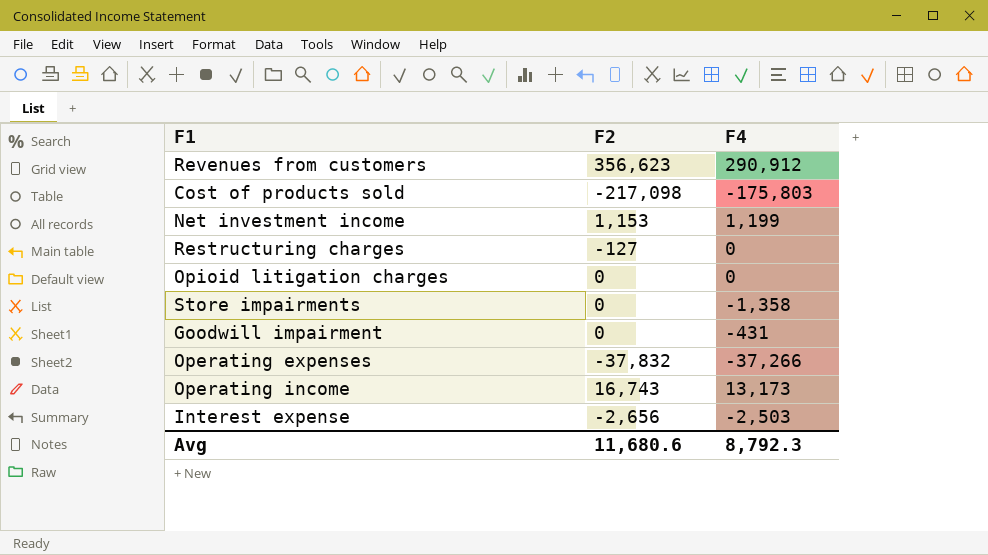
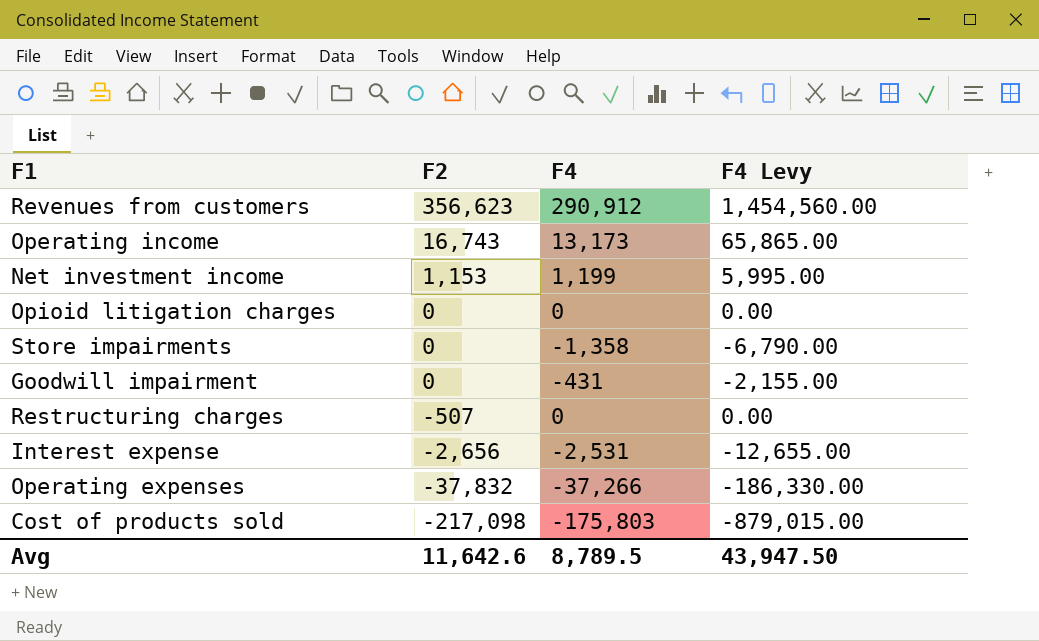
row order: none -> F2 descending
column F4 Levy | formula: none -> [F4] * 5
Restructuring charges | F2: -127 -> -507
Interest expense | F4: -2,503 -> -2,531
Avg | F2: 11,680.6 -> 11,642.6
Avg | F4: 8,792.3 -> 8,789.5

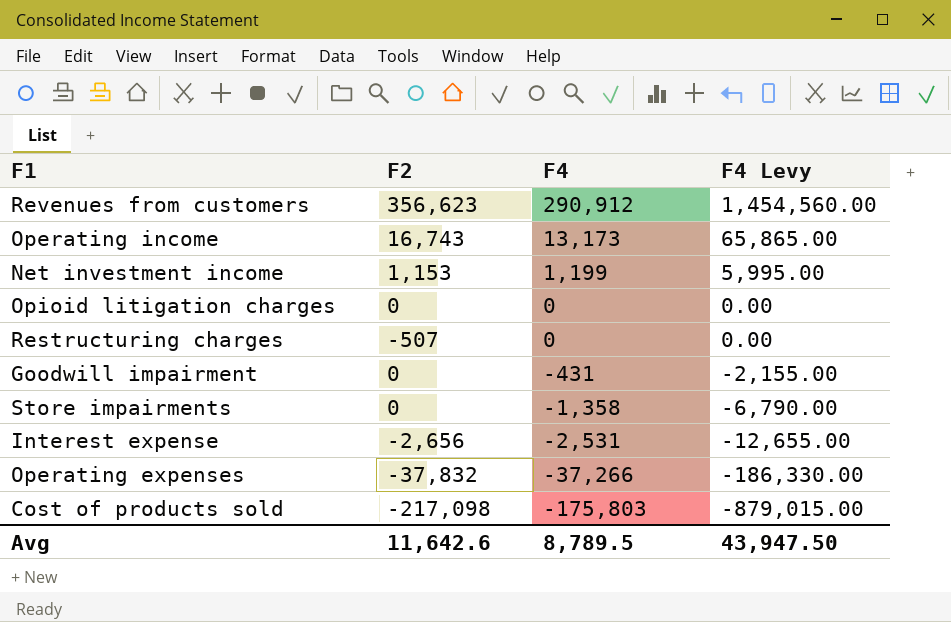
row order: F2 descending -> F4 descending

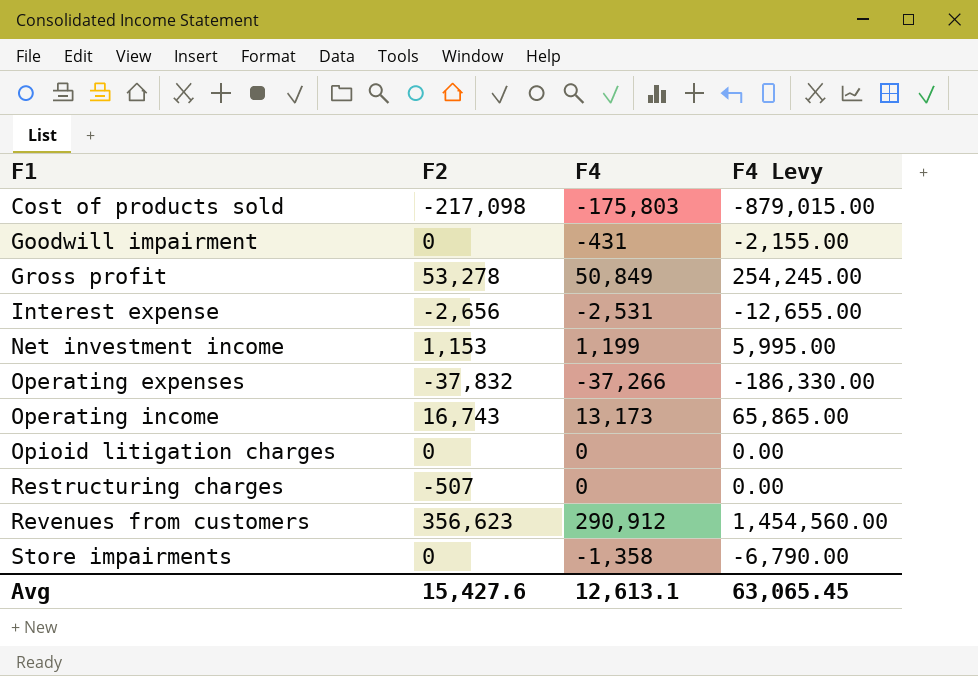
row order: F4 descending -> F1 ascending
row Gross profit: none -> 53,278 | 50,849 | 254,245.00
Avg | F2: 11,642.6 -> 15,427.6
Avg | F4: 8,789.5 -> 12,613.1
Avg | F4 Levy: 43,947.50 -> 63,065.45

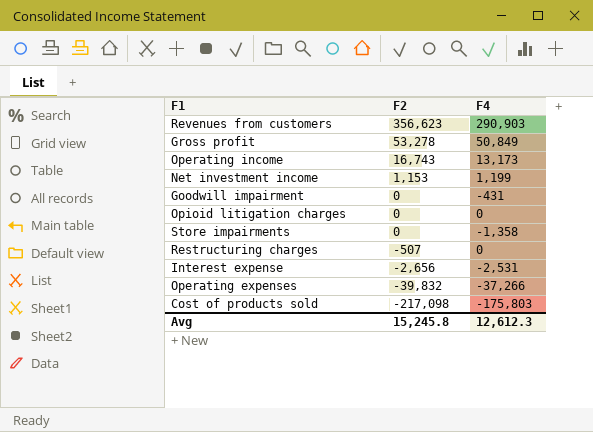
row order: F1 ascending -> F2 descending
column F4 Levy | formula: [F4] * 5 -> none
Revenues from customers | F4: 290,912 -> 290,903
Operating expenses | F2: -37,832 -> -39,832
Avg | F2: 15,427.6 -> 15,245.8
Avg | F4: 12,613.1 -> 12,612.3

